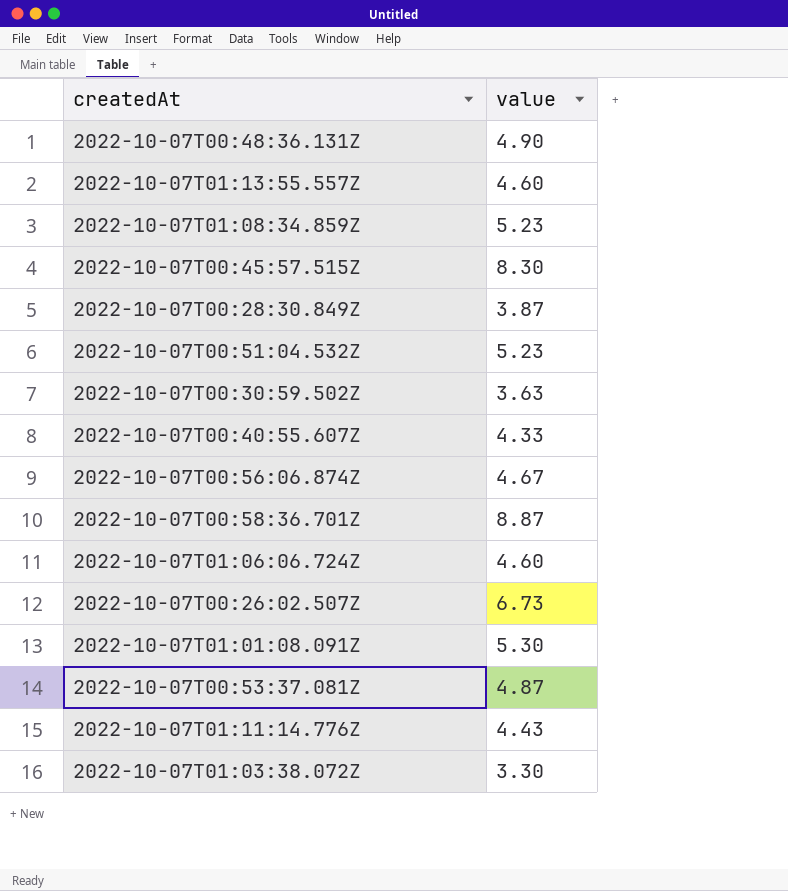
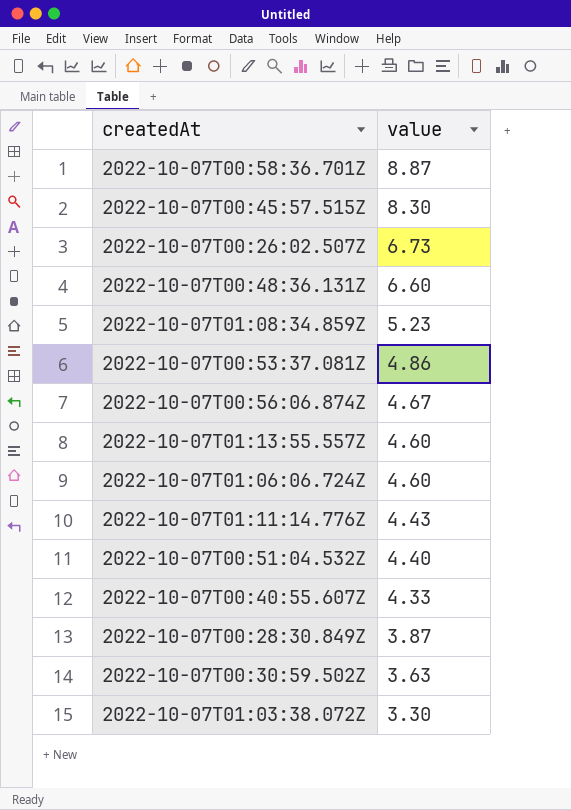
row order: none -> value descending
row 2022-10-07T01:01:08.091Z: 5.30 -> none
2022-10-07T00:48:36.131Z | value: 4.90 -> 6.60
2022-10-07T00:53:37.081Z | value: 4.87 -> 4.86
2022-10-07T00:51:04.532Z | value: 5.23 -> 4.40

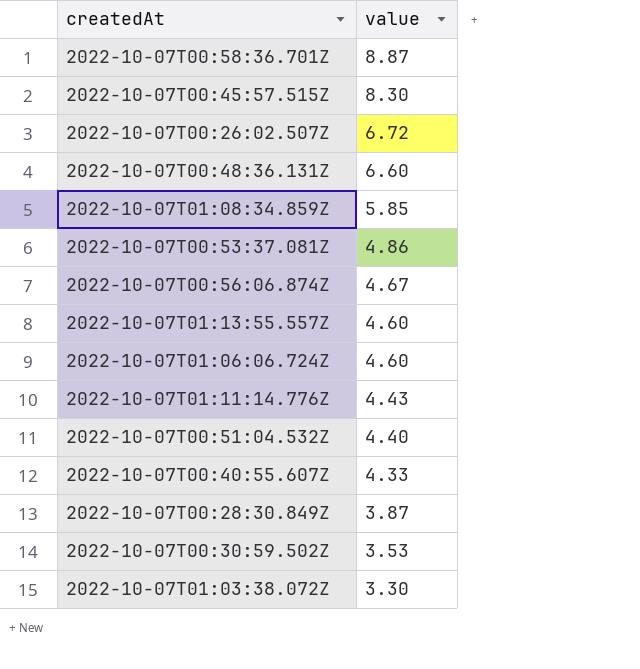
2022-10-07T00:26:02.507Z | value: 6.73 -> 6.72
2022-10-07T01:08:34.859Z | value: 5.23 -> 5.85
2022-10-07T00:30:59.502Z | value: 3.63 -> 3.53

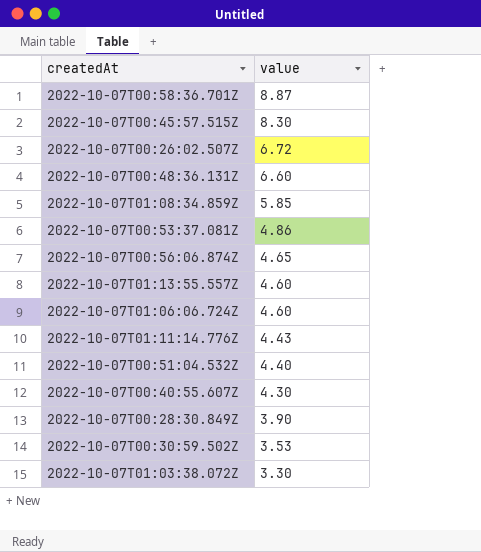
2022-10-07T00:56:06.874Z | value: 4.67 -> 4.65
2022-10-07T00:40:55.607Z | value: 4.33 -> 4.30
2022-10-07T00:28:30.849Z | value: 3.87 -> 3.90

